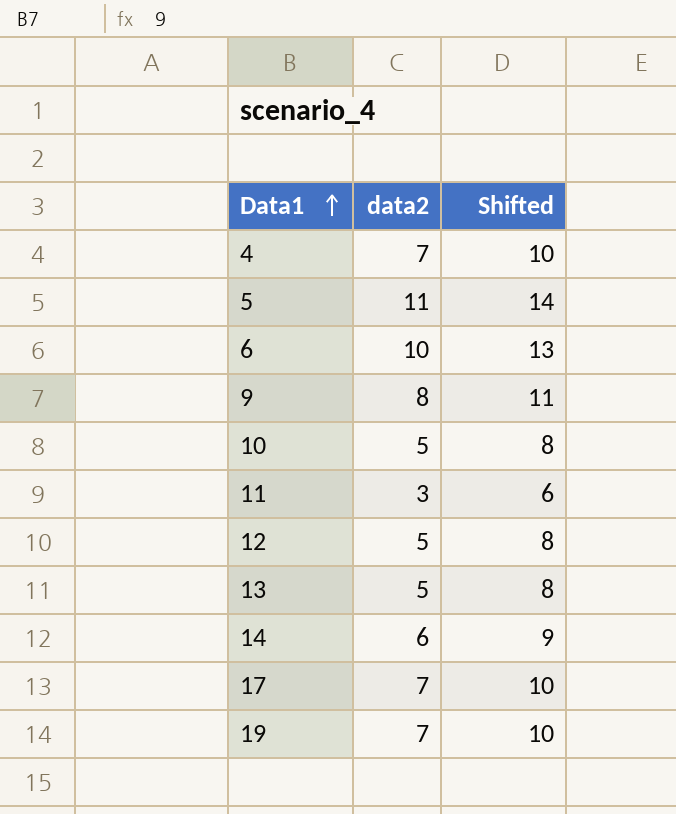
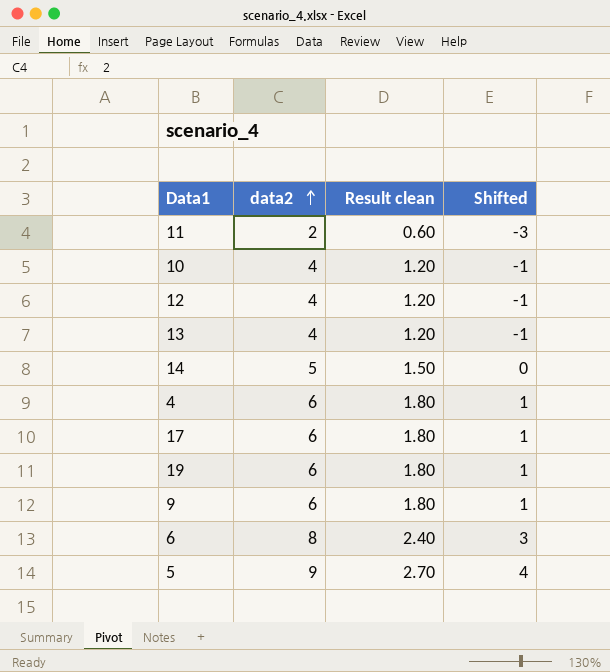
row order: Data1 ascending -> data2 ascending
column Result clean | formula: none -> [data2] * 0.3
column Shifted | formula: [data2] + 3 -> [data2] - 5
11 | data2: 3 -> 2
10 | data2: 5 -> 4
12 | data2: 5 -> 4
13 | data2: 5 -> 4
14 | data2: 6 -> 5
4 | data2: 7 -> 6
17 | data2: 7 -> 6
19 | data2: 7 -> 6
9 | data2: 8 -> 6
6 | data2: 10 -> 8
5 | data2: 11 -> 9

